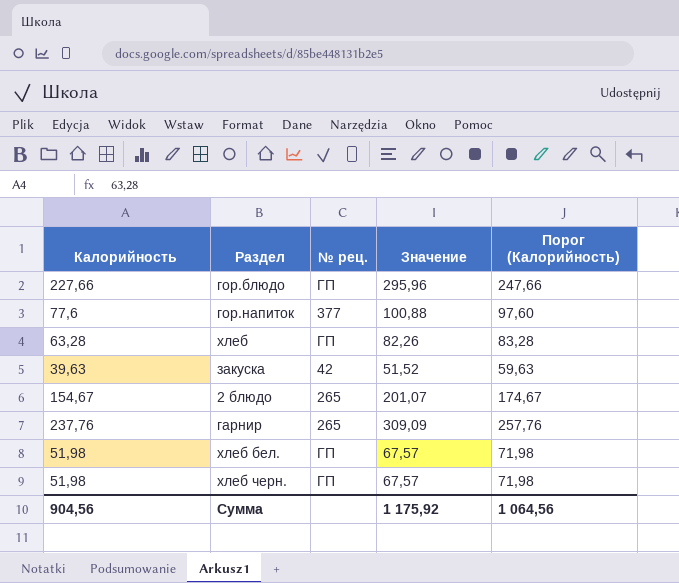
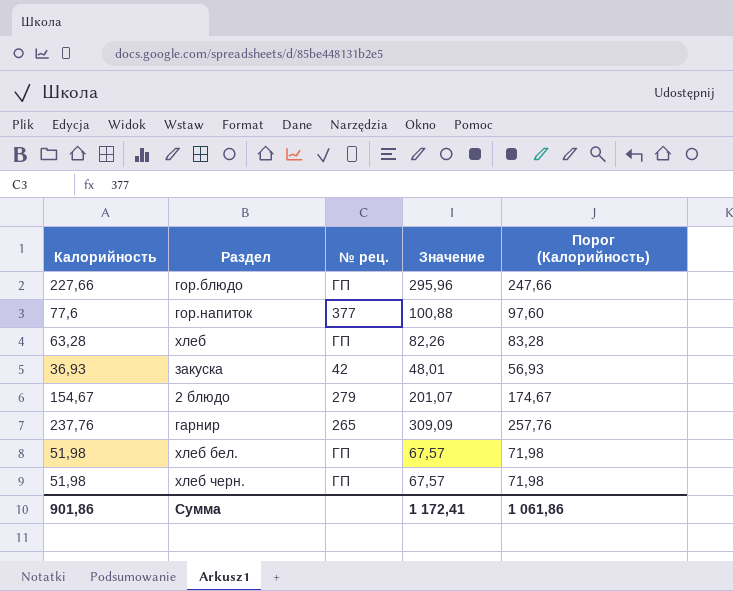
закуска | Калорийность: 39,63 -> 36,93
закуска | Значение: 51,52 -> 48,01
закуска | Порог (Калорийность): 59,63 -> 56,93
2 блюдо | № рец.: 265 -> 279
Сумма | Калорийность: 904,56 -> 901,86
Сумма | Значение: 1 175,92 -> 1 172,41
Сумма | Порог (Калорийность): 1 064,56 -> 1 061,86

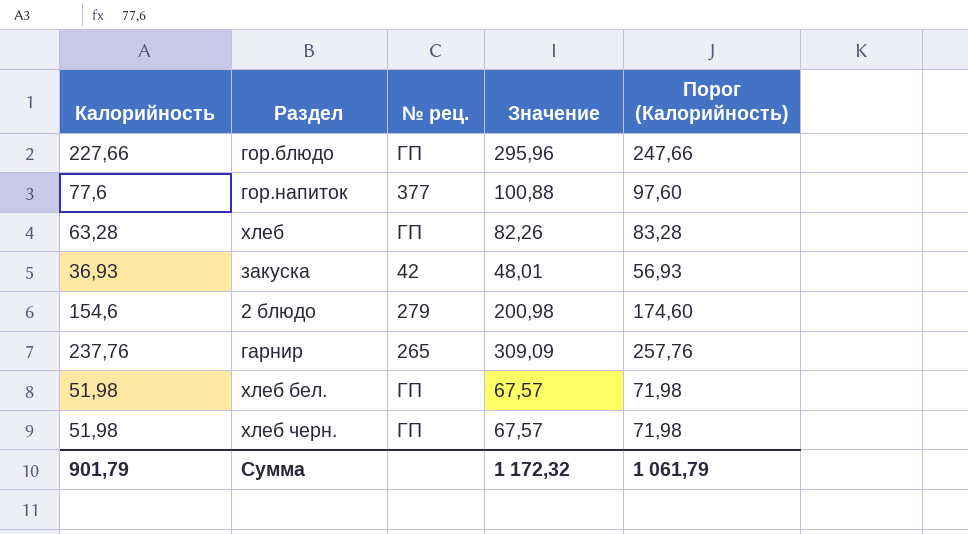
2 блюдо | Калорийность: 154,67 -> 154,6
2 блюдо | Значение: 201,07 -> 200,98
2 блюдо | Порог (Калорийность): 174,67 -> 174,60
Сумма | Калорийность: 901,86 -> 901,79
Сумма | Значение: 1 172,41 -> 1 172,32
Сумма | Порог (Калорийность): 1 061,86 -> 1 061,79

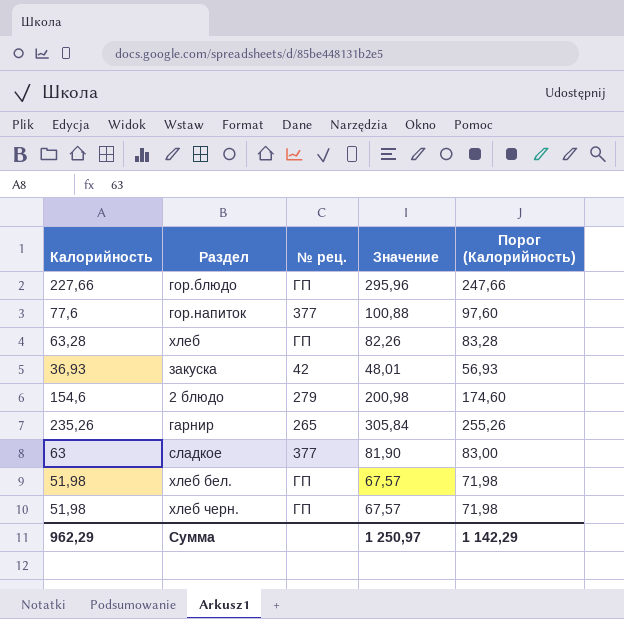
гарнир | Калорийность: 237,76 -> 235,26
гарнир | Значение: 309,09 -> 305,84
гарнир | Порог (Калорийность): 257,76 -> 255,26
row сладкое: none -> 63 | 377 | 81,90 | 83,00
Сумма | Калорийность: 901,79 -> 962,29
Сумма | Значение: 1 172,32 -> 1 250,97
Сумма | Порог (Калорийность): 1 061,79 -> 1 142,29

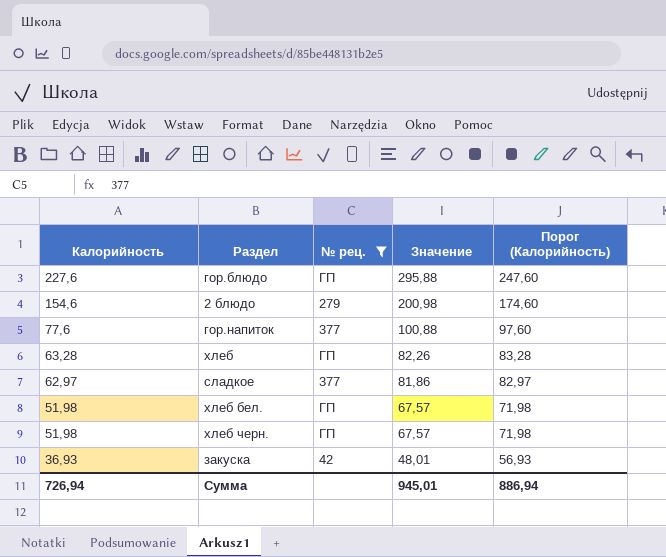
filter: none -> № рец. != 265
row order: none -> Калорийность descending
гор.блюдо | Калорийность: 227,66 -> 227,6
гор.блюдо | Значение: 295,96 -> 295,88
гор.блюдо | Порог (Калорийность): 247,66 -> 247,60
сладкое | Калорийность: 63 -> 62,97
сладкое | Значение: 81,90 -> 81,86
сладкое | Порог (Калорийность): 83,00 -> 82,97
Сумма | Калорийность: 962,29 -> 726,94
Сумма | Значение: 1 250,97 -> 945,01
Сумма | Порог (Калорийность): 1 142,29 -> 886,94

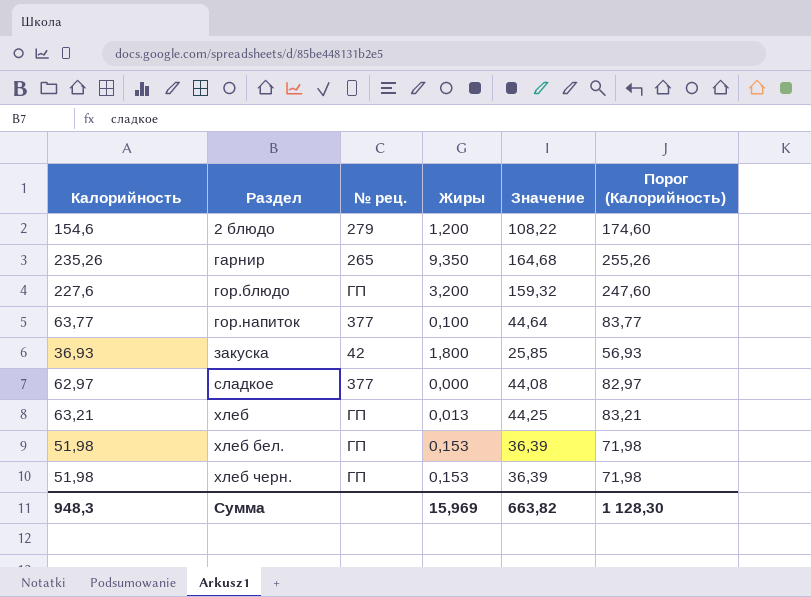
filter: № рец. != 265 -> none
row order: Калорийность descending -> Раздел ascending
column Жиры | position: none -> 4
column Значение | formula: [Калорийность] * 1,3 -> [Калорийность] * 0,7
гор.напиток | Калорийность: 77,6 -> 63,77
гор.напиток | Порог (Калорийность): 97,60 -> 83,77
хлеб | Калорийность: 63,28 -> 63,21
хлеб | Порог (Калорийность): 83,28 -> 83,21
Сумма | Калорийность: 726,94 -> 948,3
Сумма | Значение: 945,01 -> 663,82
Сумма | Порог (Калорийность): 886,94 -> 1 128,30

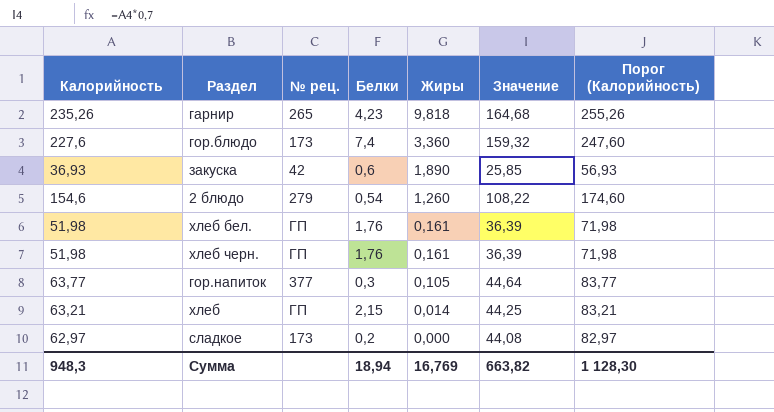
row order: Раздел ascending -> Жиры descending
column Белки | position: none -> 4
гарнир | Жиры: 9,350 -> 9,818
гор.блюдо | № рец.: ГП -> 173
гор.блюдо | Жиры: 3,200 -> 3,360
закуска | Жиры: 1,800 -> 1,890
2 блюдо | Жиры: 1,200 -> 1,260
хлеб бел. | Жиры: 0,153 -> 0,161
хлеб черн. | Жиры: 0,153 -> 0,161
гор.напиток | Жиры: 0,100 -> 0,105
хлеб | Жиры: 0,013 -> 0,014
сладкое | № рец.: 377 -> 173
Сумма | Жиры: 15,969 -> 16,769

